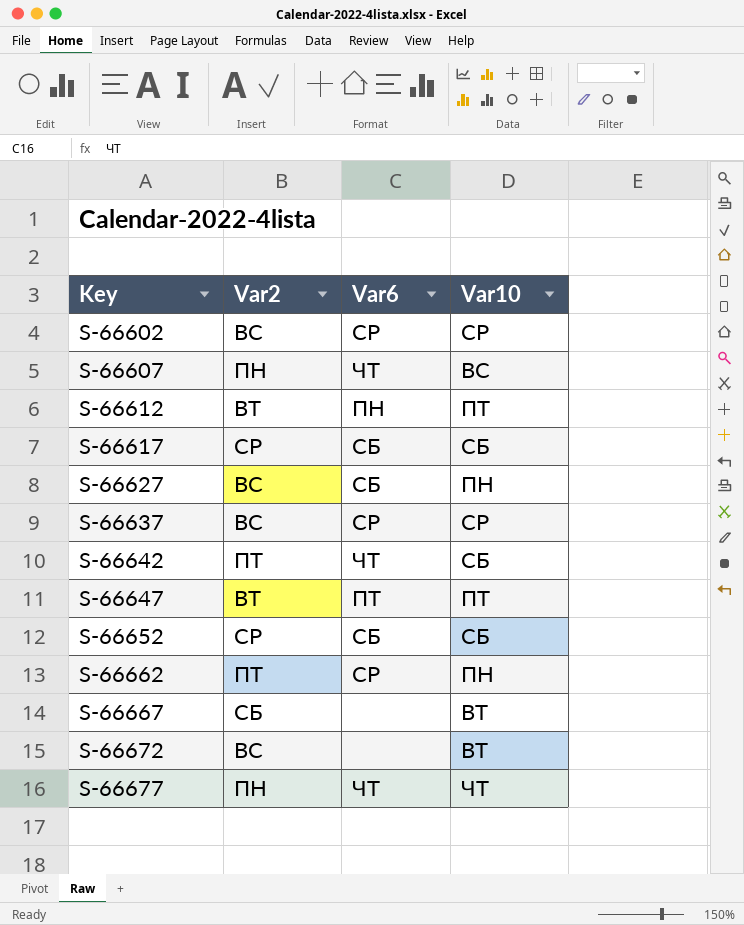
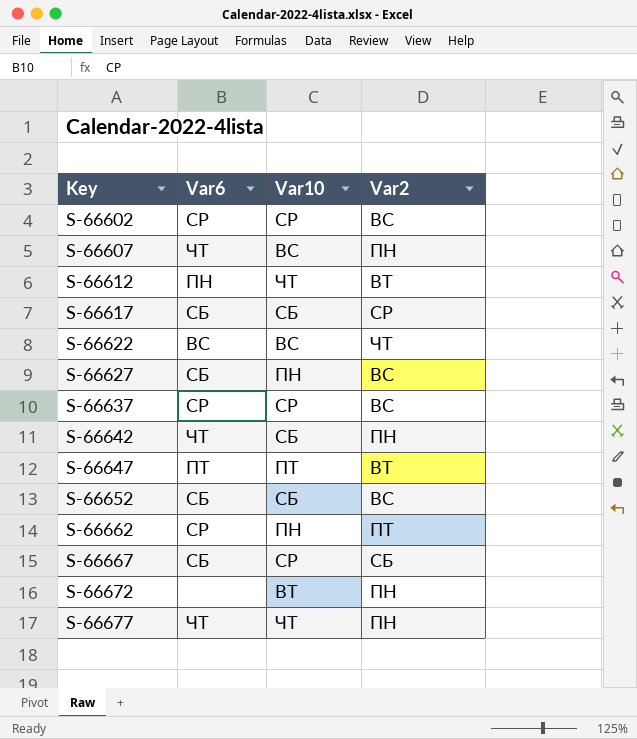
column Var2 | position: 2 -> 4
S-66612 | Var10: ПТ -> ЧТ
row S-66622: none -> ВС | ВС | ЧТ
S-66642 | Var2: ПТ -> ПН
S-66652 | Var2: СР -> ВС
S-66667 | Var6: none -> СБ
S-66667 | Var10: ВТ -> СР
S-66672 | Var2: ВС -> ПН

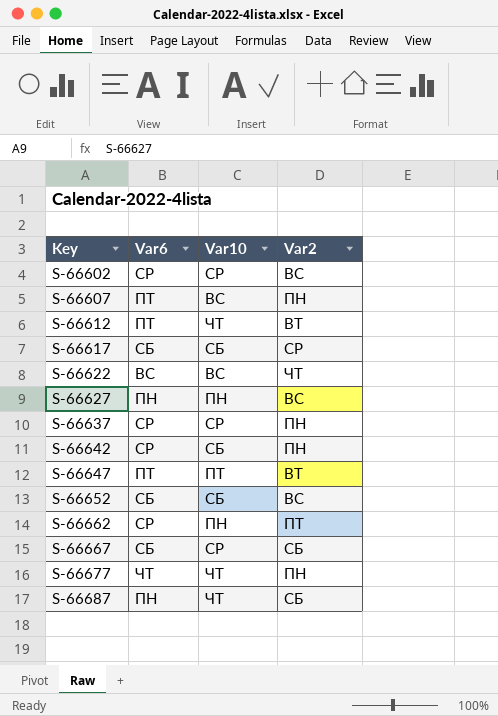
row S-66672: none | ВТ | ПН -> none
S-66607 | Var6: ЧТ -> ПТ
S-66612 | Var6: ПН -> ПТ
S-66627 | Var6: СБ -> ПН
S-66637 | Var2: ВС -> ПН
S-66642 | Var6: ЧТ -> СР
row S-66687: none -> ПН | ЧТ | СБ

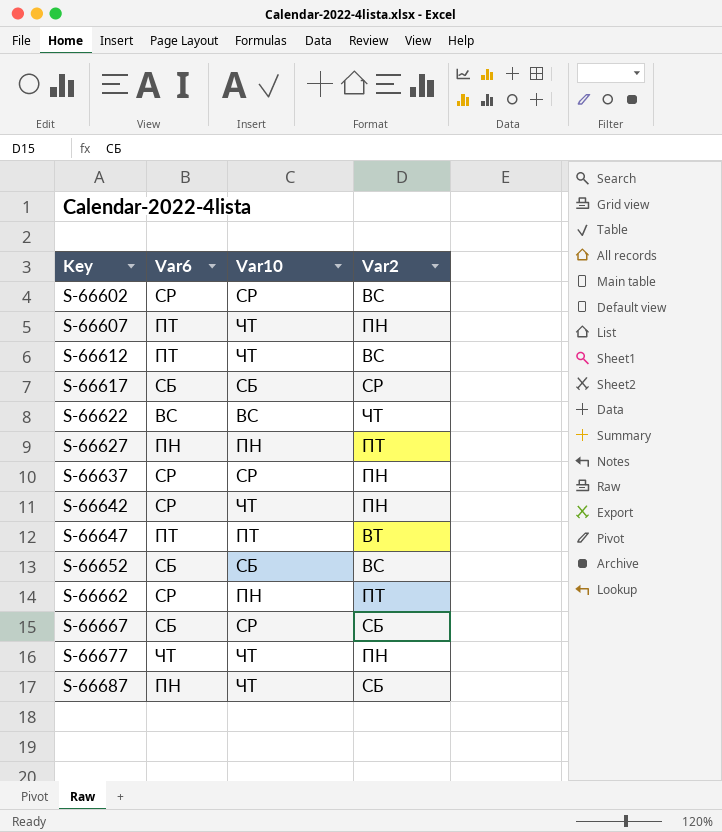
S-66607 | Var10: ВС -> ЧТ
S-66612 | Var2: ВТ -> ВС
S-66627 | Var2: ВС -> ПТ
S-66642 | Var10: СБ -> ЧТ

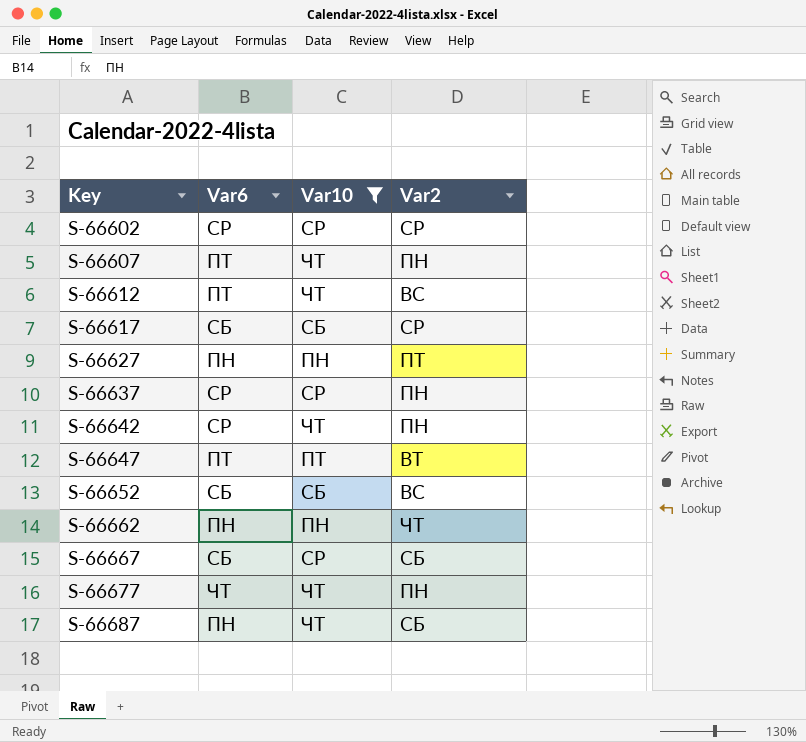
filter: none -> Var10 != ВС
S-66602 | Var2: ВС -> СР
S-66662 | Var6: СР -> ПН
S-66662 | Var2: ПТ -> ЧТ

